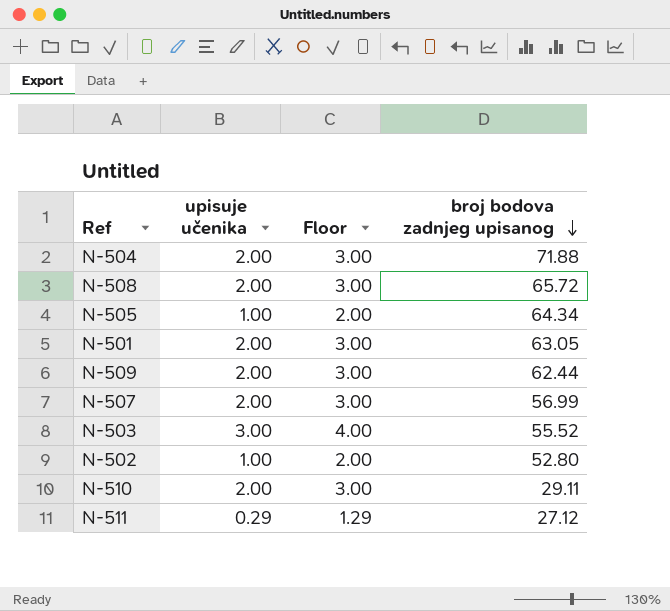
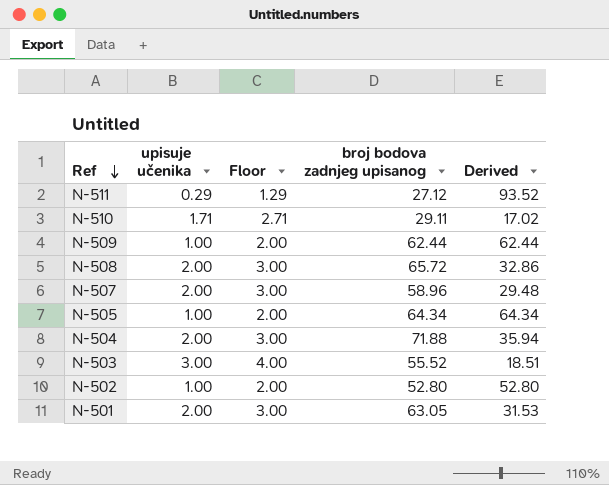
row order: broj bodova zadnjeg upisanog descending -> Ref descending
column Derived | formula: none -> [broj bodova zadnjeg upisanog] / [upisuje učenika]
N-510 | upisuje učenika: 2.00 -> 1.71
N-510 | Floor: 3.00 -> 2.71
N-509 | upisuje učenika: 2.00 -> 1.00
N-509 | Floor: 3.00 -> 2.00
N-507 | broj bodova zadnjeg upisanog: 56.99 -> 58.96

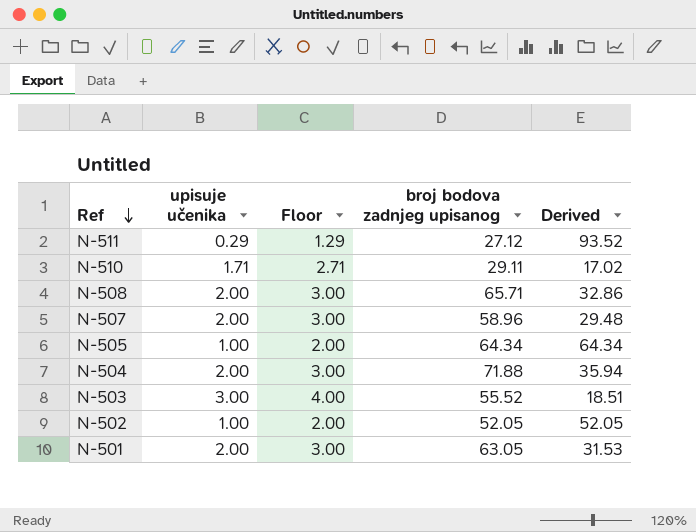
row N-509: 1.00 | 2.00 | 62.44 | 62.44 -> none
N-508 | broj bodova zadnjeg upisanog: 65.72 -> 65.71
N-502 | broj bodova zadnjeg upisanog: 52.80 -> 52.05
N-502 | Derived: 52.80 -> 52.05

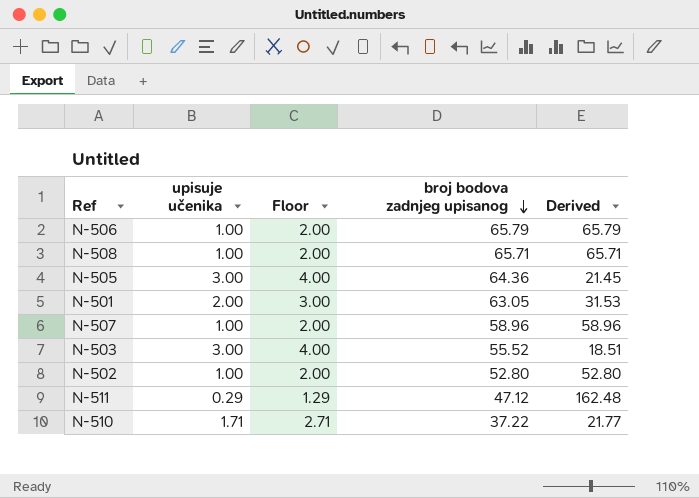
row order: Ref descending -> broj bodova zadnjeg upisanog descending
row N-504: 2.00 | 3.00 | 71.88 | 35.94 -> none
row N-506: none -> 1.00 | 2.00 | 65.79 | 65.79
N-508 | upisuje učenika: 2.00 -> 1.00
N-508 | Floor: 3.00 -> 2.00
N-508 | Derived: 32.86 -> 65.71
N-505 | upisuje učenika: 1.00 -> 3.00
N-505 | Floor: 2.00 -> 4.00
N-505 | broj bodova zadnjeg upisanog: 64.34 -> 64.36
N-505 | Derived: 64.34 -> 21.45
N-507 | upisuje učenika: 2.00 -> 1.00
N-507 | Floor: 3.00 -> 2.00
N-507 | Derived: 29.48 -> 58.96
N-502 | broj bodova zadnjeg upisanog: 52.05 -> 52.80
N-502 | Derived: 52.05 -> 52.80
N-511 | broj bodova zadnjeg upisanog: 27.12 -> 47.12
N-511 | Derived: 93.52 -> 162.48
N-510 | broj bodova zadnjeg upisanog: 29.11 -> 37.22
N-510 | Derived: 17.02 -> 21.77

